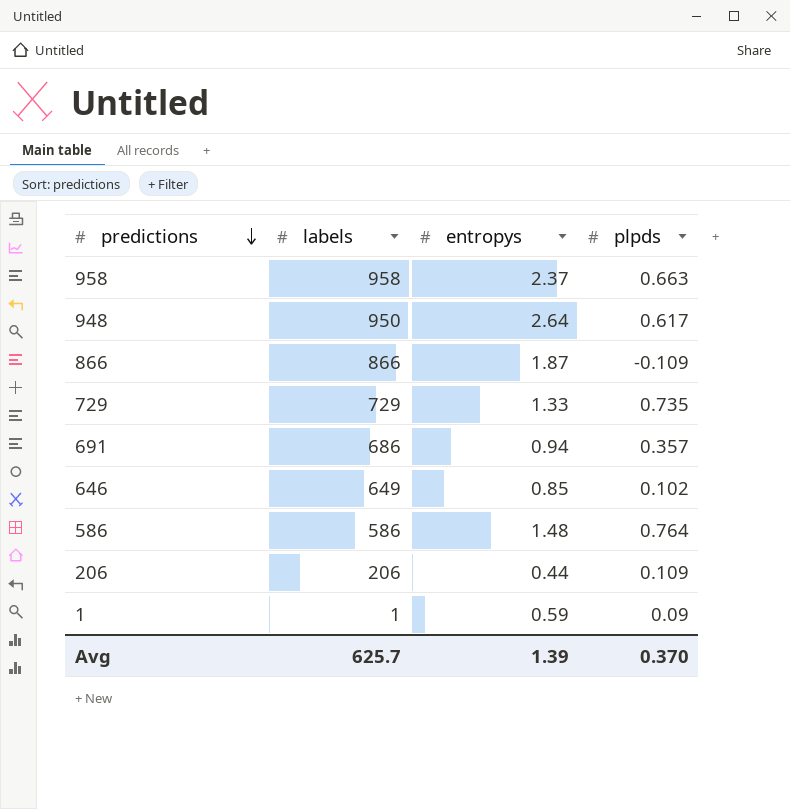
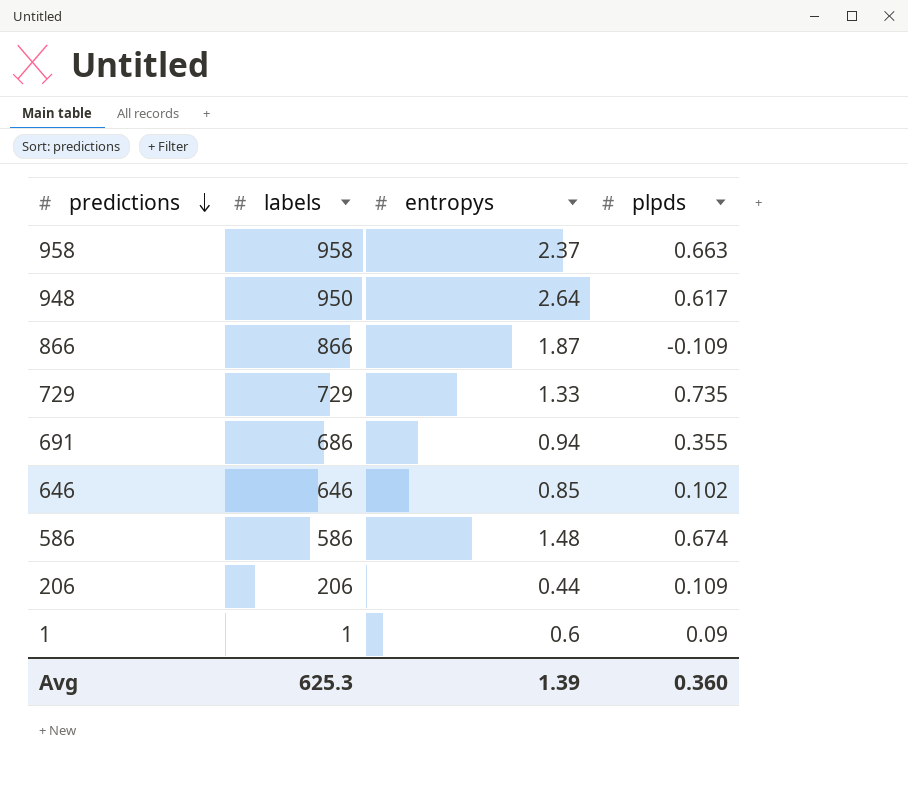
691 | plpds: 0.357 -> 0.355
646 | labels: 649 -> 646
586 | plpds: 0.764 -> 0.674
1 | entropys: 0.59 -> 0.6
Avg | labels: 625.7 -> 625.3
Avg | plpds: 0.370 -> 0.360

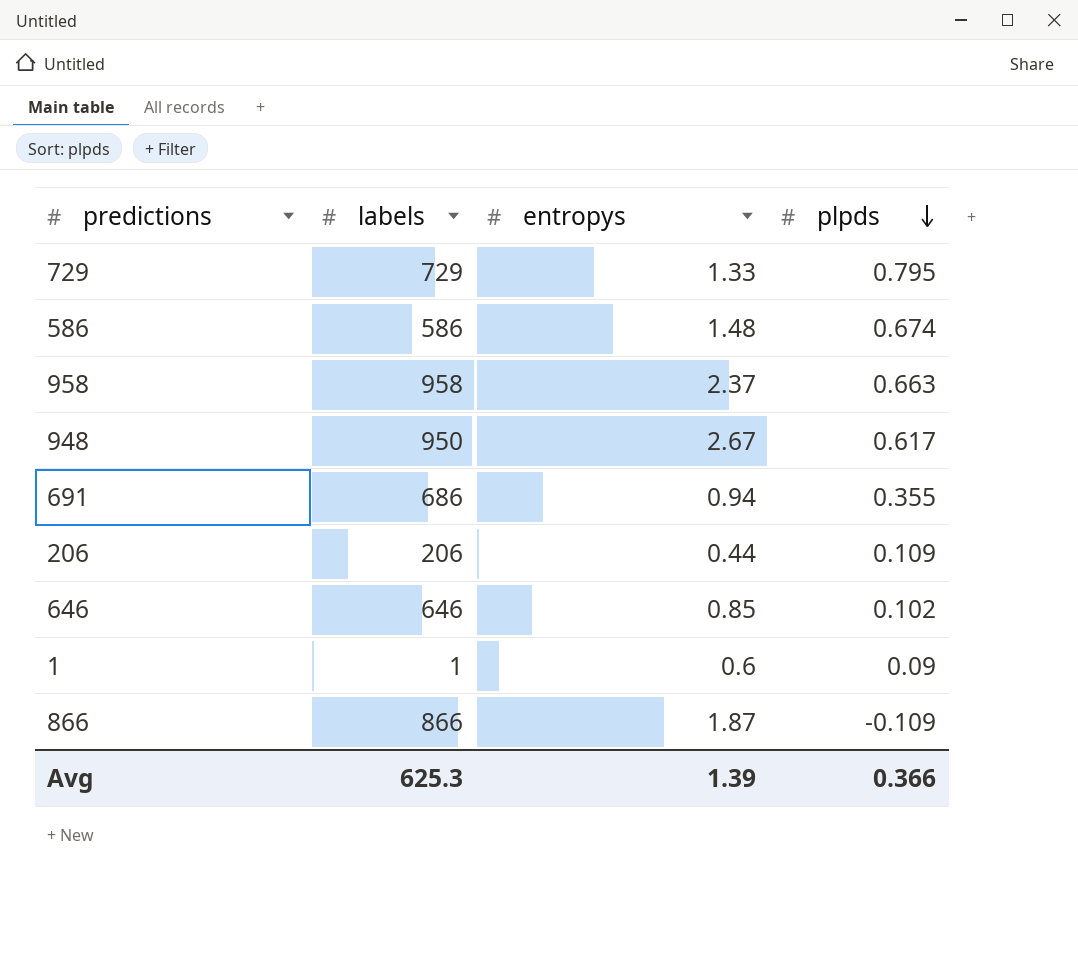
row order: predictions descending -> plpds descending
729 | plpds: 0.735 -> 0.795
948 | entropys: 2.64 -> 2.67
Avg | plpds: 0.360 -> 0.366

